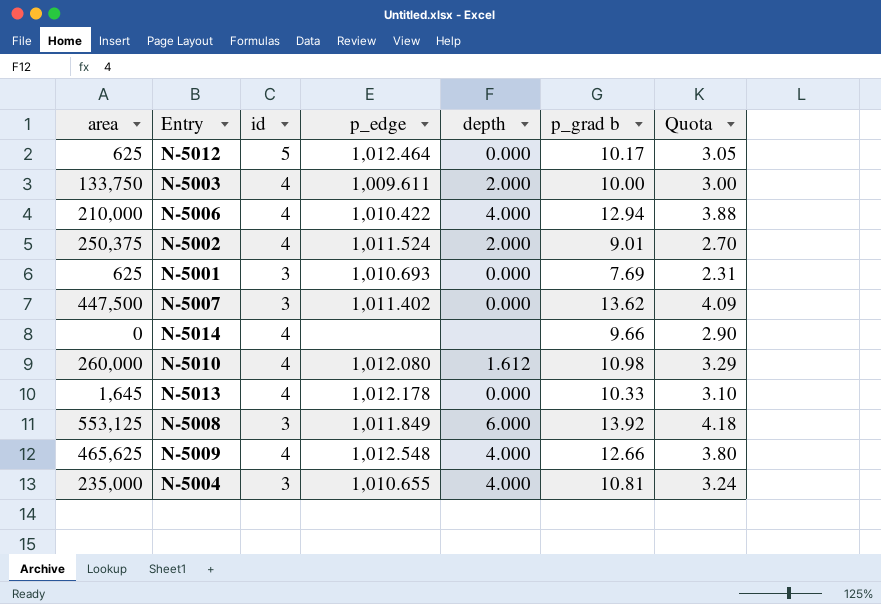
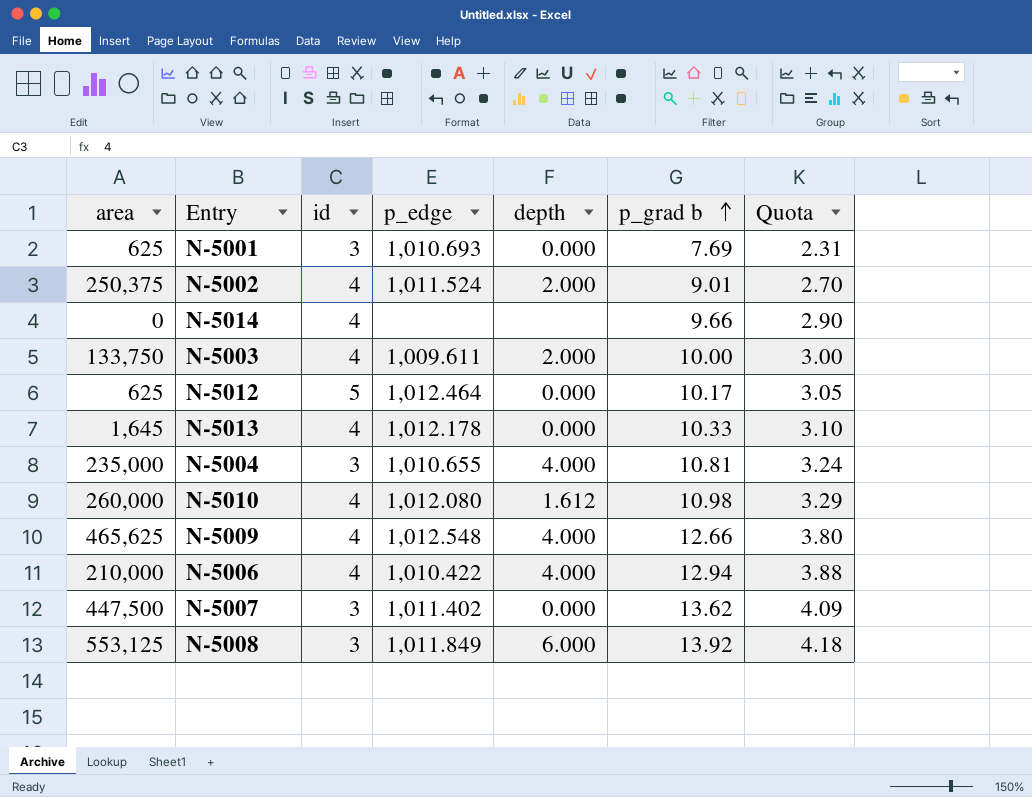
row order: none -> p_grad b ascending

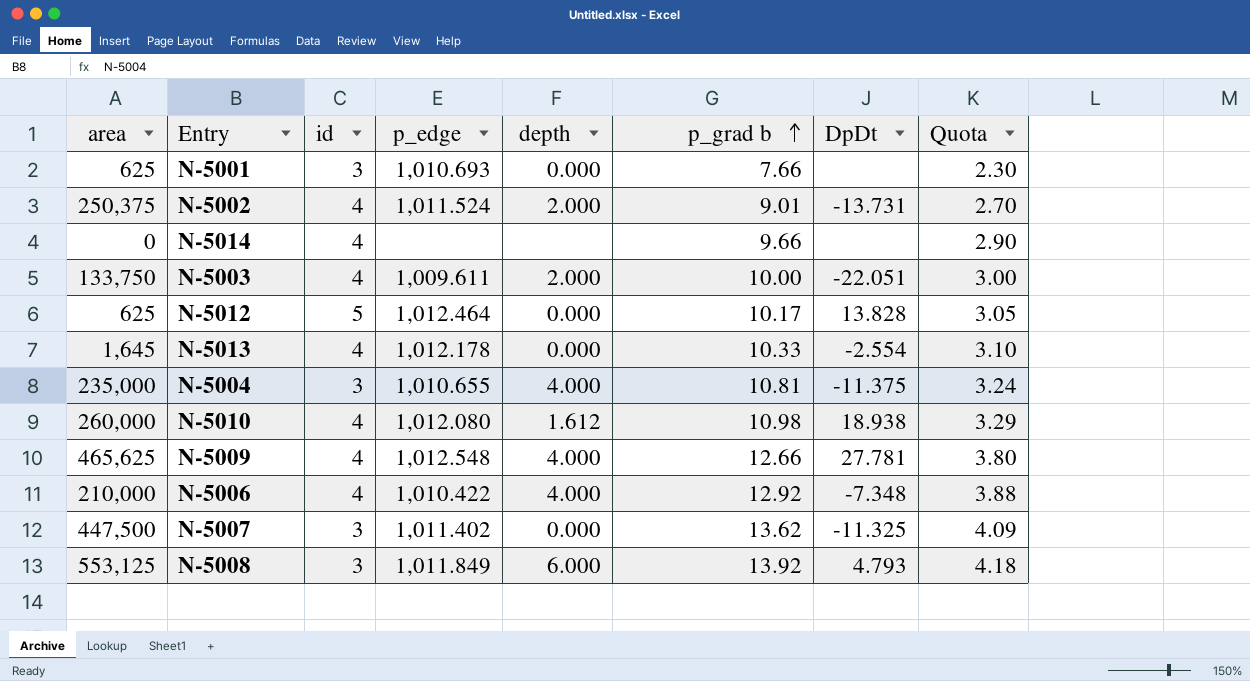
column DpDt | position: none -> 7
N-5001 | p_grad b: 7.69 -> 7.66
N-5001 | Quota: 2.31 -> 2.30
N-5006 | p_grad b: 12.94 -> 12.92

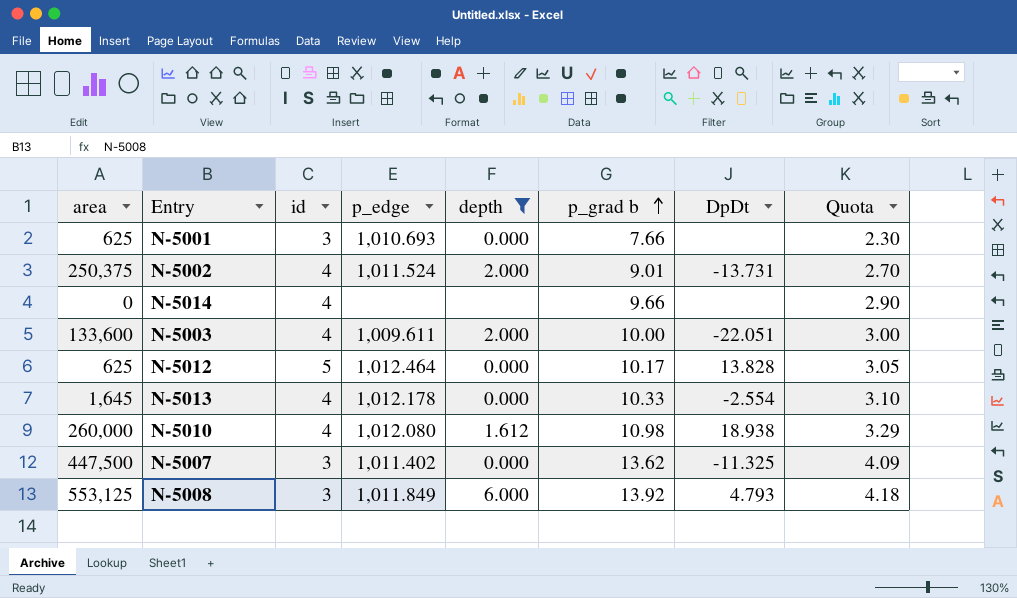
filter: none -> depth != 4.000
N-5003 | area: 133,750 -> 133,600

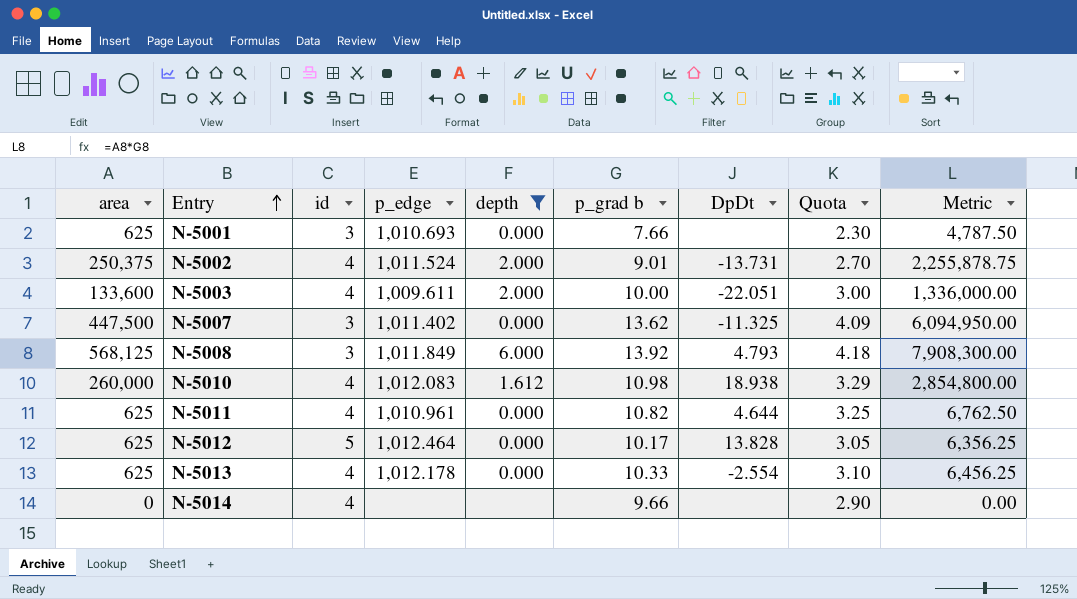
row order: p_grad b ascending -> Entry ascending
column Metric | formula: none -> [area] * [p_grad b]
N-5008 | area: 553,125 -> 568,125
N-5010 | p_edge: 1,012.080 -> 1,012.083
row N-5011: none -> 625 | 4 | 1,010.961 | 0.000 | 10.82 | 4.644 | 3.25 | 6,762.50
N-5013 | area: 1,645 -> 625

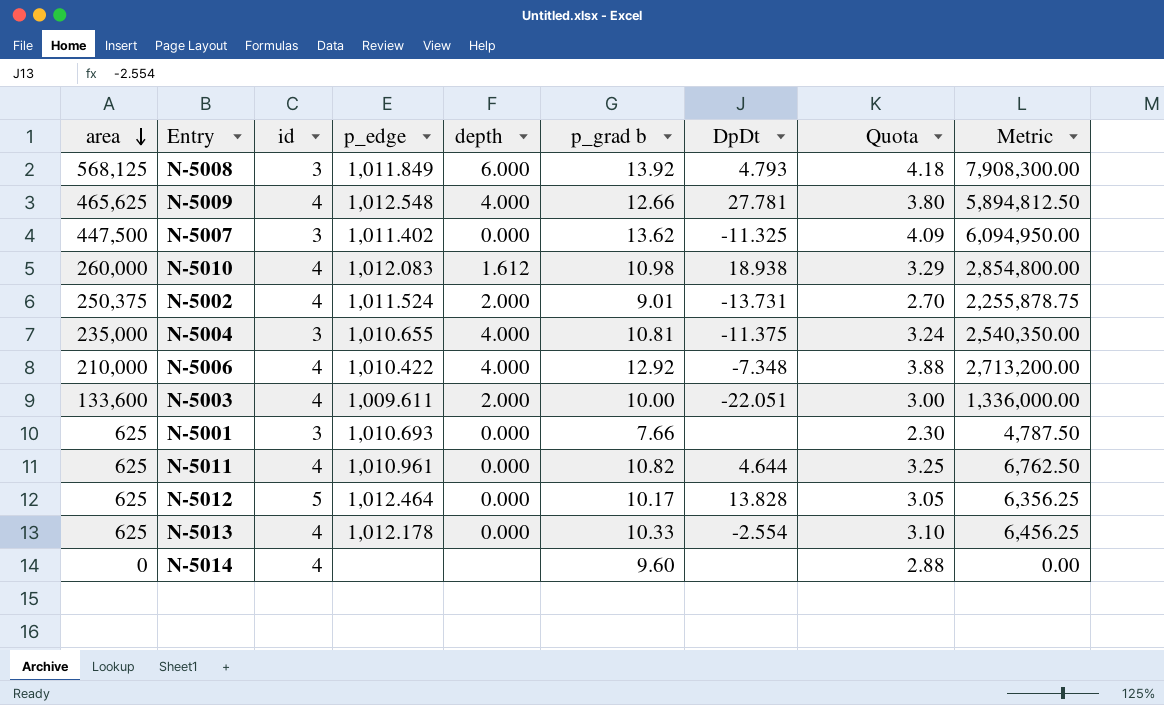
filter: depth != 4.000 -> none
row order: Entry ascending -> area descending
N-5014 | p_grad b: 9.66 -> 9.60
N-5014 | Quota: 2.90 -> 2.88

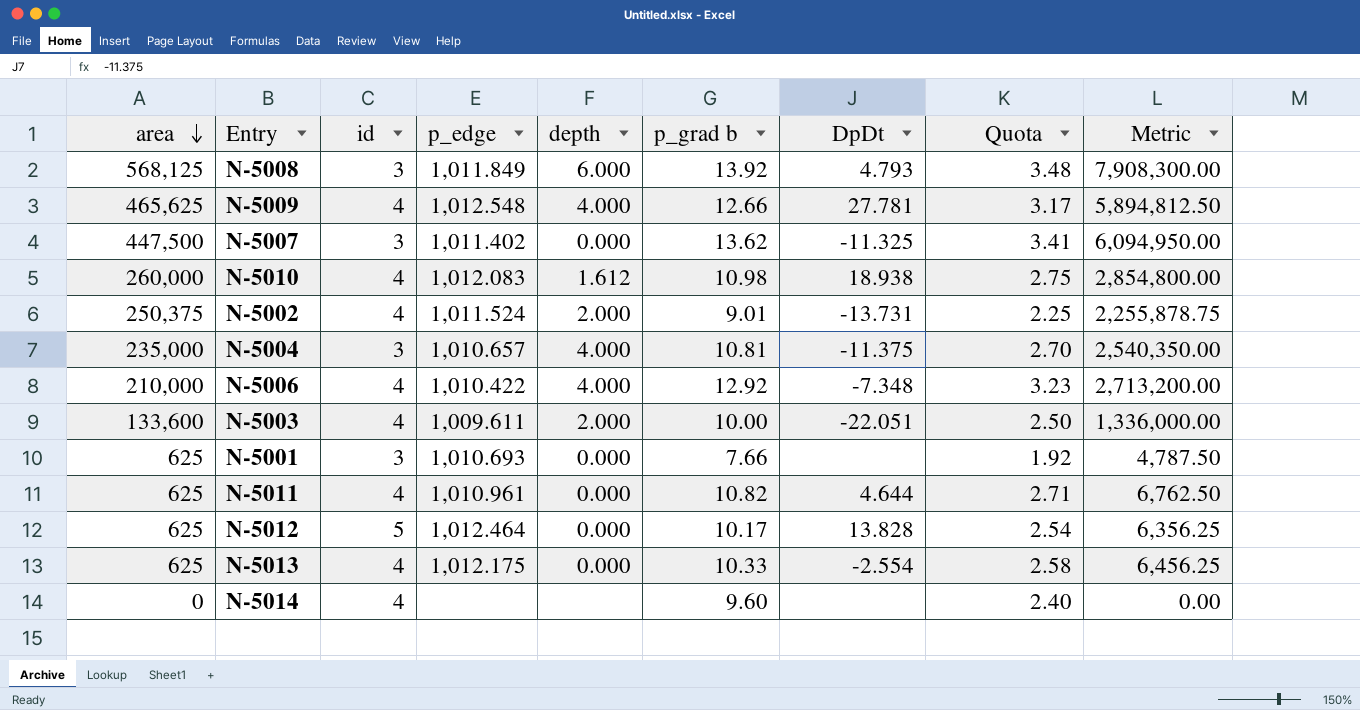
column Quota | formula: [p_grad b] * 0.3 -> [p_grad b] * 0.25
N-5004 | p_edge: 1,010.655 -> 1,010.657
N-5013 | p_edge: 1,012.178 -> 1,012.175

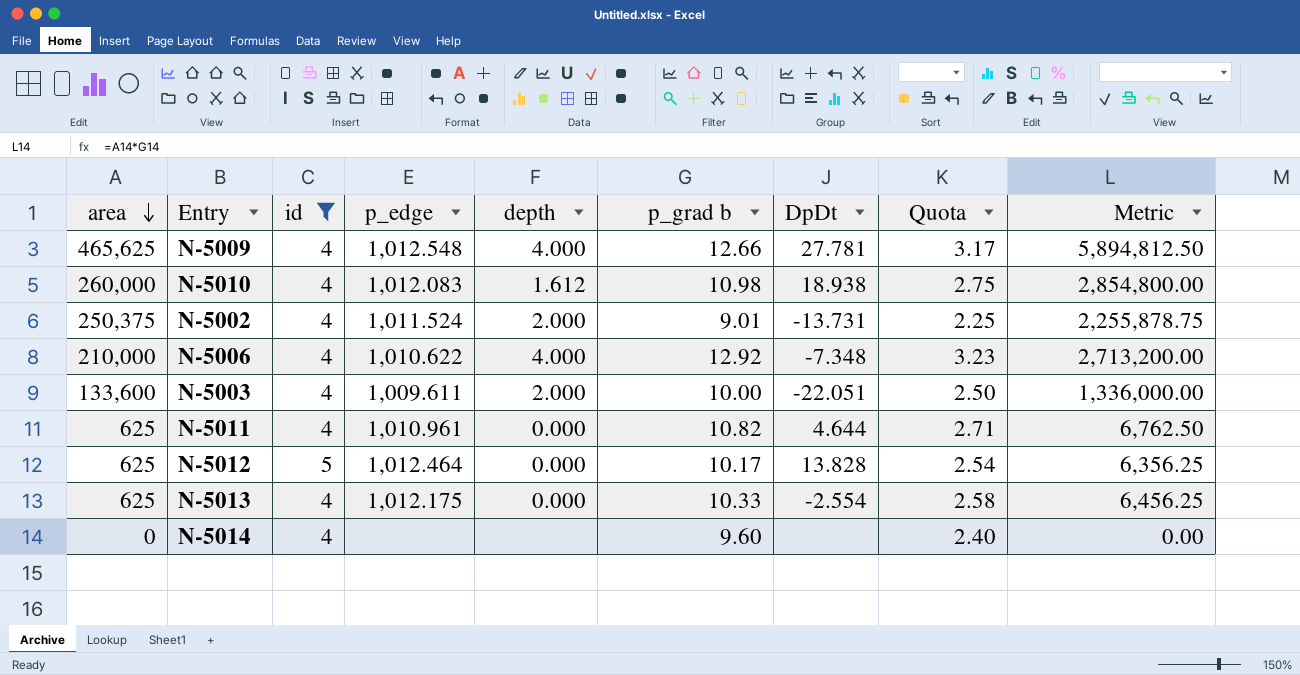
filter: none -> id != 3
N-5006 | p_edge: 1,010.422 -> 1,010.622

